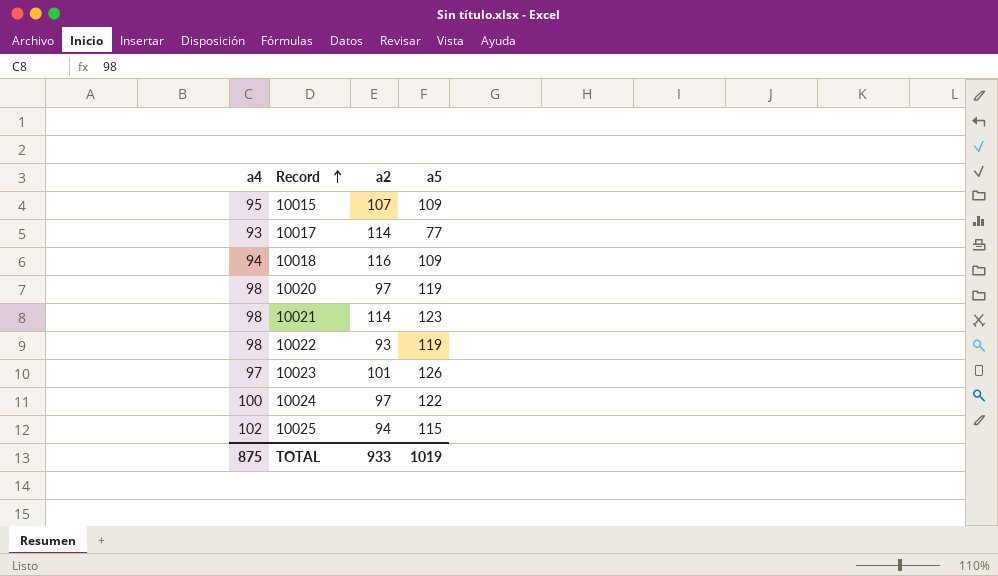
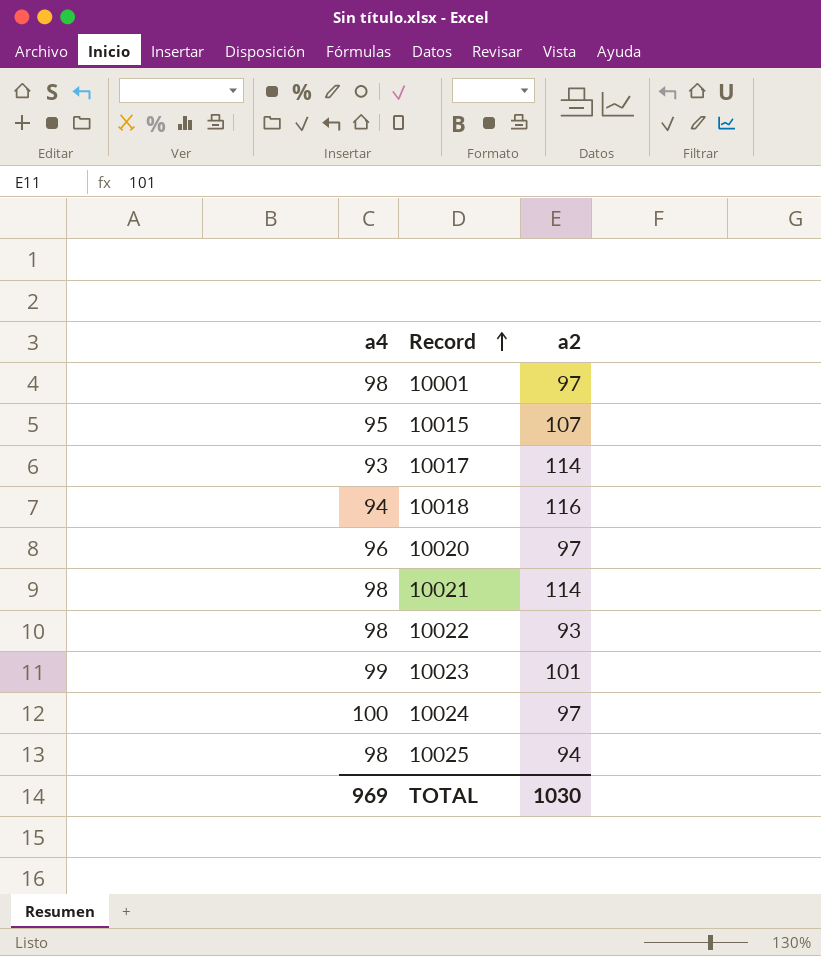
column a5 | position: 4 -> none
row 10001: none -> 98 | 97
10020 | a4: 98 -> 96
10023 | a4: 97 -> 99
10025 | a4: 102 -> 98
TOTAL | a4: 875 -> 969
TOTAL | a2: 933 -> 1030

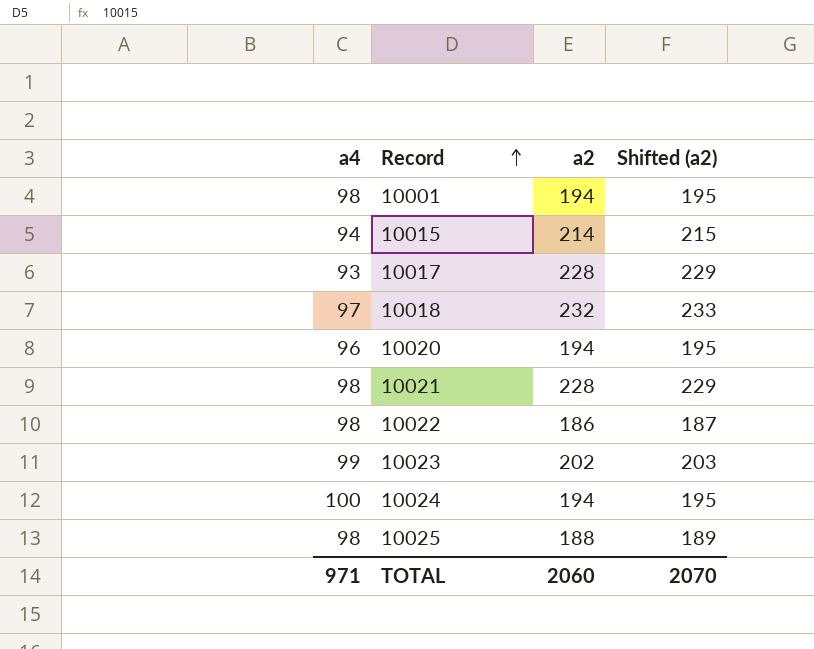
column Shifted (a2) | formula: none -> [a2] + 1
10001 | a2: 97 -> 194
10015 | a4: 95 -> 94
10015 | a2: 107 -> 214
10017 | a2: 114 -> 228
10018 | a4: 94 -> 97
10018 | a2: 116 -> 232
10020 | a2: 97 -> 194
10021 | a2: 114 -> 228
10022 | a2: 93 -> 186
10023 | a2: 101 -> 202
10024 | a2: 97 -> 194
10025 | a2: 94 -> 188
TOTAL | a4: 969 -> 971
TOTAL | a2: 1030 -> 2060

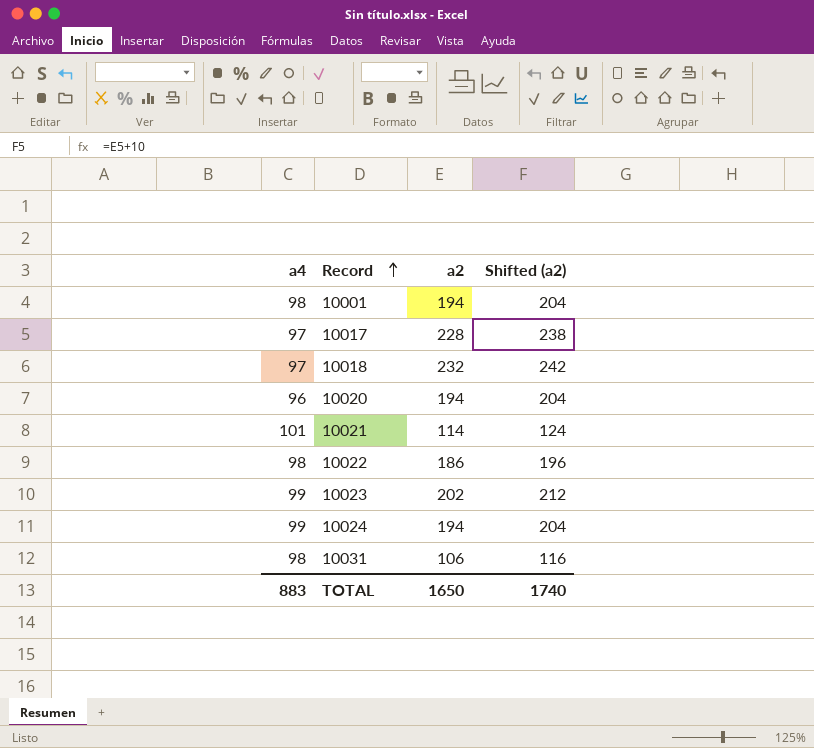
column Shifted (a2) | formula: [a2] + 1 -> [a2] + 10
row 10015: 94 | 214 | 215 -> none
row 10025: 98 | 188 | 189 -> none
10017 | a4: 93 -> 97
10021 | a4: 98 -> 101
10021 | a2: 228 -> 114
10024 | a4: 100 -> 99
row 10031: none -> 98 | 106 | 116
TOTAL | a4: 971 -> 883
TOTAL | a2: 2060 -> 1650
TOTAL | Shifted (a2): 2070 -> 1740

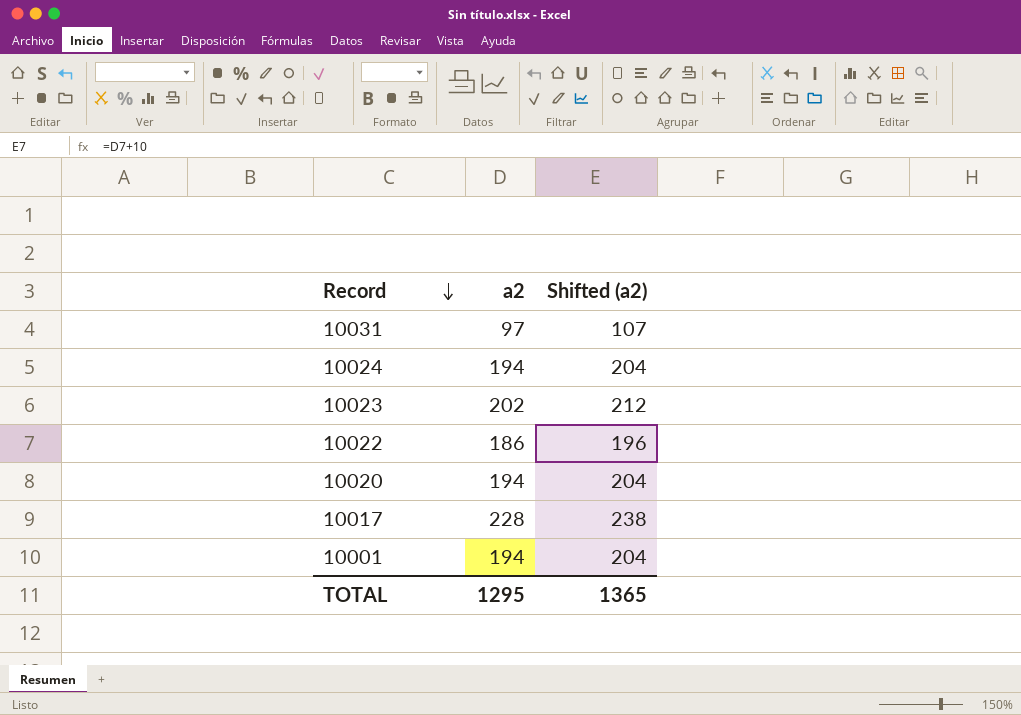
row order: Record ascending -> Record descending
column a4 | position: 1 -> none
row 10018: 97 | 232 | 242 -> none
row 10021: 101 | 114 | 124 -> none
10031 | a2: 106 -> 97
10031 | Shifted (a2): 116 -> 107
TOTAL | a2: 1650 -> 1295
TOTAL | Shifted (a2): 1740 -> 1365

